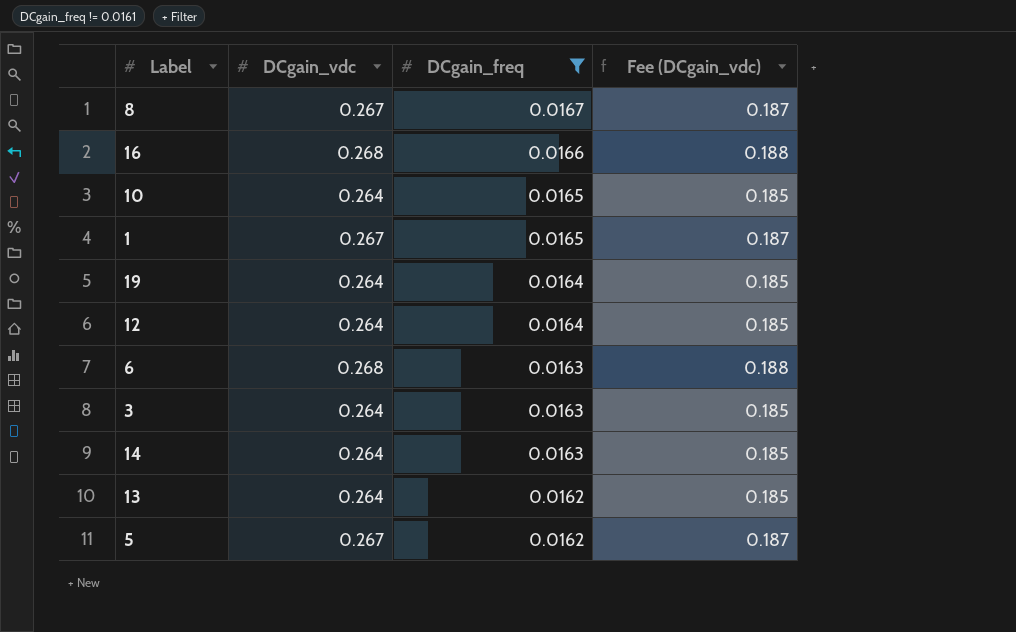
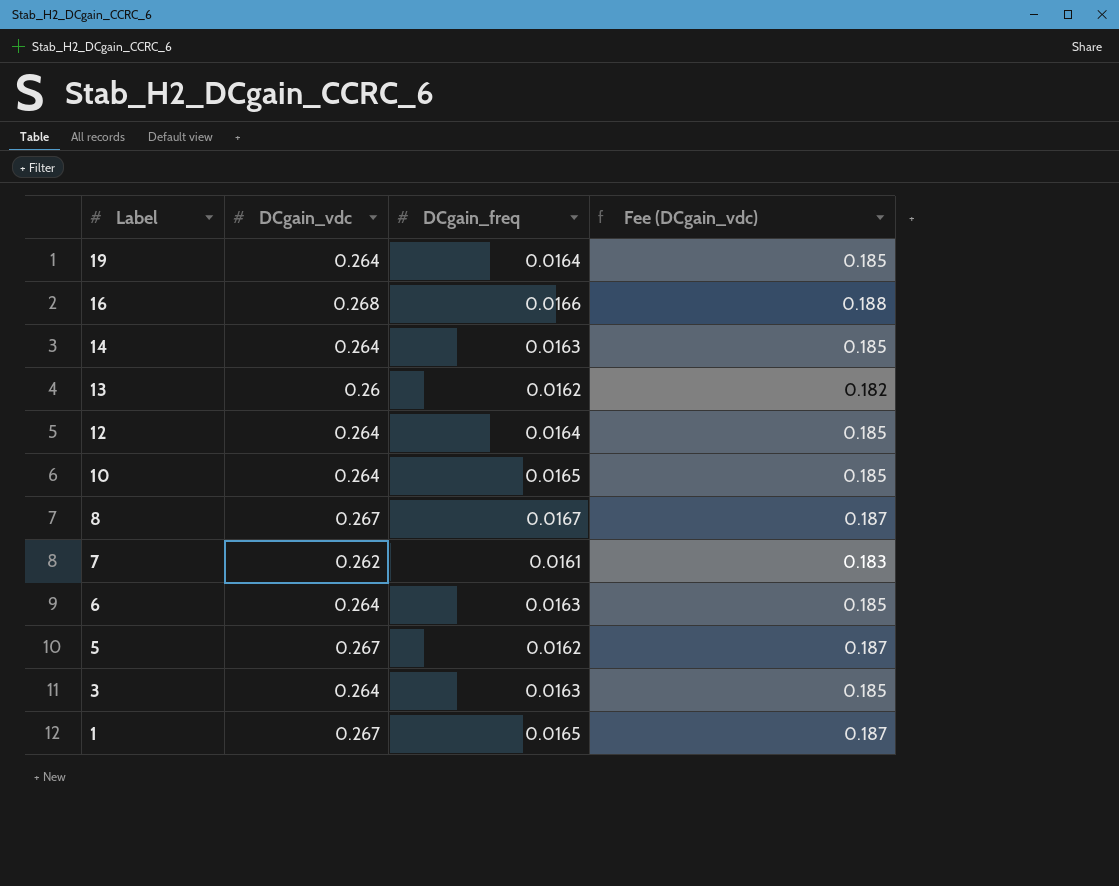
filter: DCgain_freq != 0.0161 -> none
row order: DCgain_freq descending -> Label descending
13 | DCgain_vdc: 0.264 -> 0.26
13 | Fee (DCgain_vdc): 0.185 -> 0.182
6 | DCgain_vdc: 0.268 -> 0.264
6 | Fee (DCgain_vdc): 0.188 -> 0.185

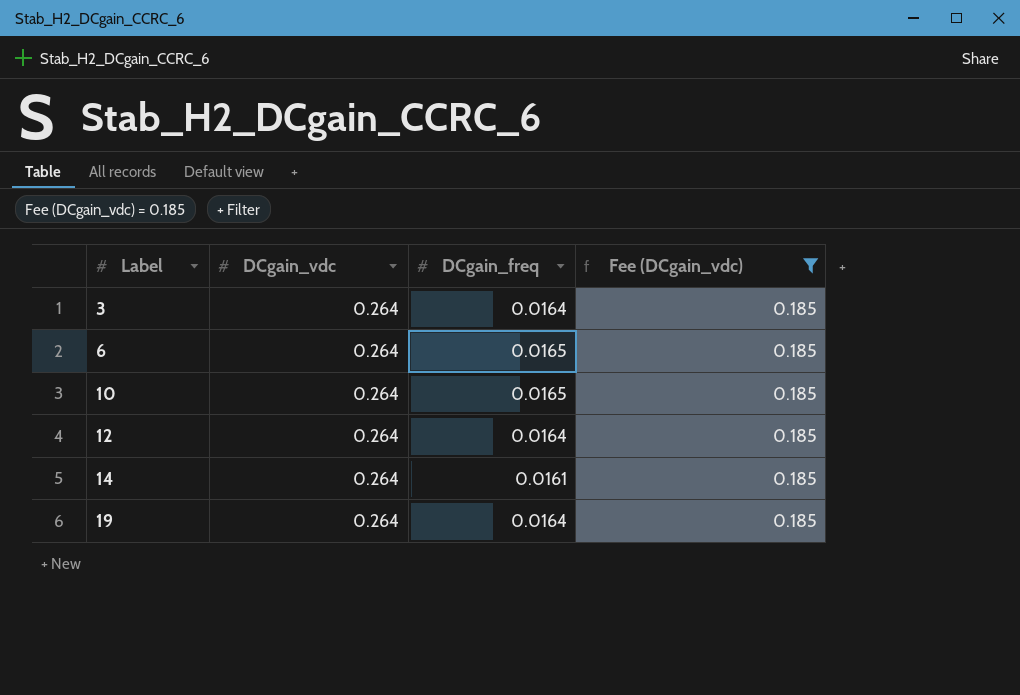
filter: none -> Fee (DCgain_vdc) = 0.185
row order: Label descending -> Label ascending
3 | DCgain_freq: 0.0163 -> 0.0164
6 | DCgain_freq: 0.0163 -> 0.0165
14 | DCgain_freq: 0.0163 -> 0.0161

